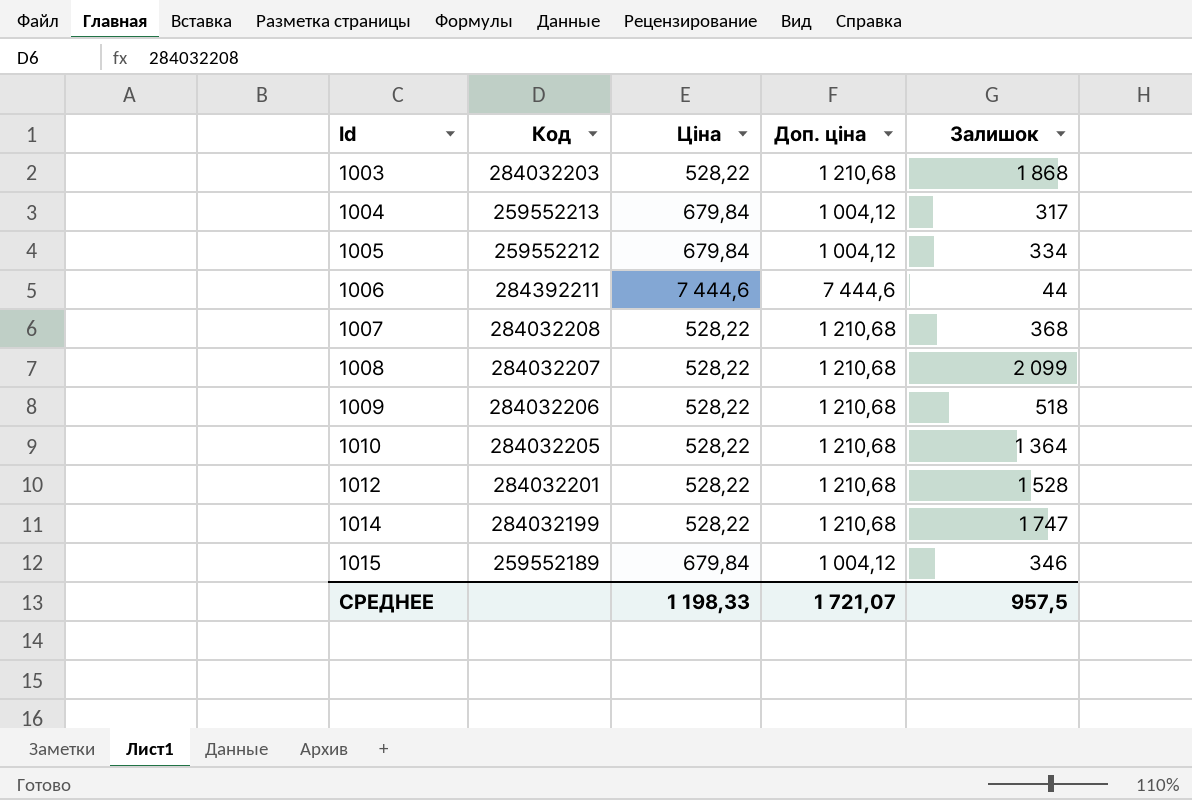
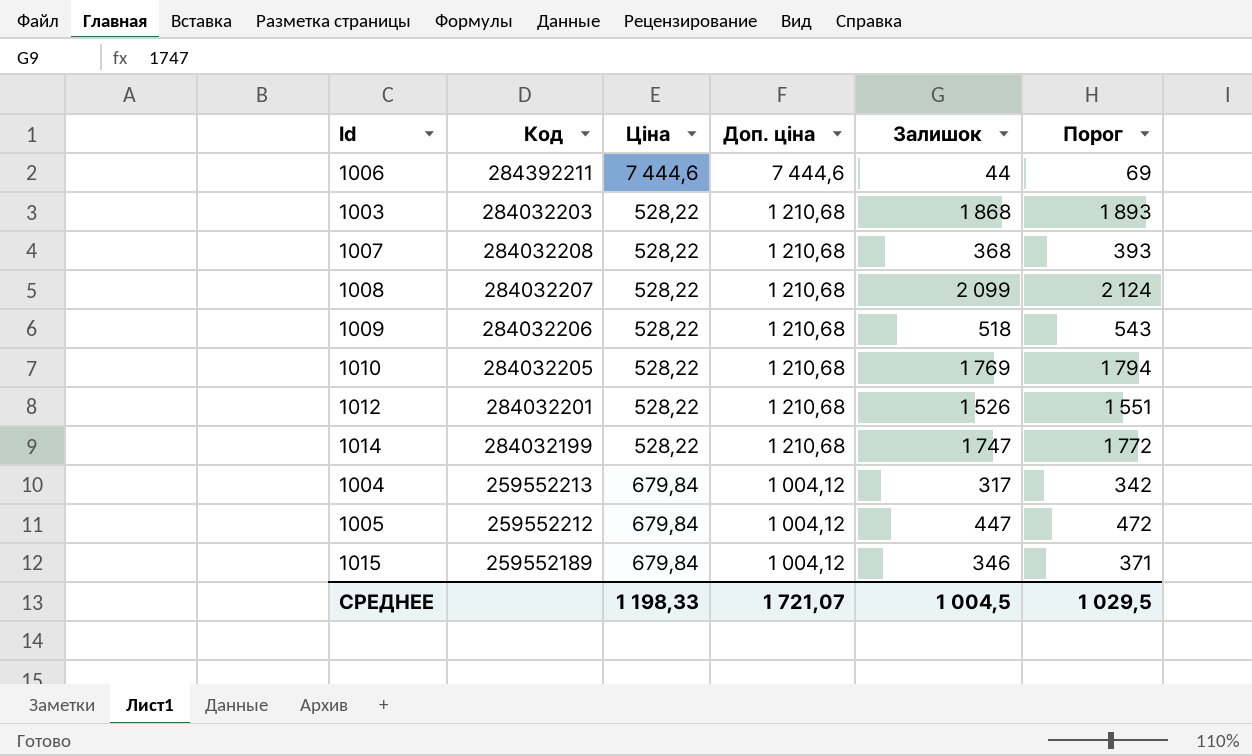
row order: Id ascending -> Доп. ціна descending
column Порог | formula: none -> [Залишок] + 25
1010 | Залишок: 1 364 -> 1 769
1012 | Залишок: 1 528 -> 1 526
1005 | Залишок: 334 -> 447
СРЕДНЕЕ | Залишок: 957,5 -> 1 004,5

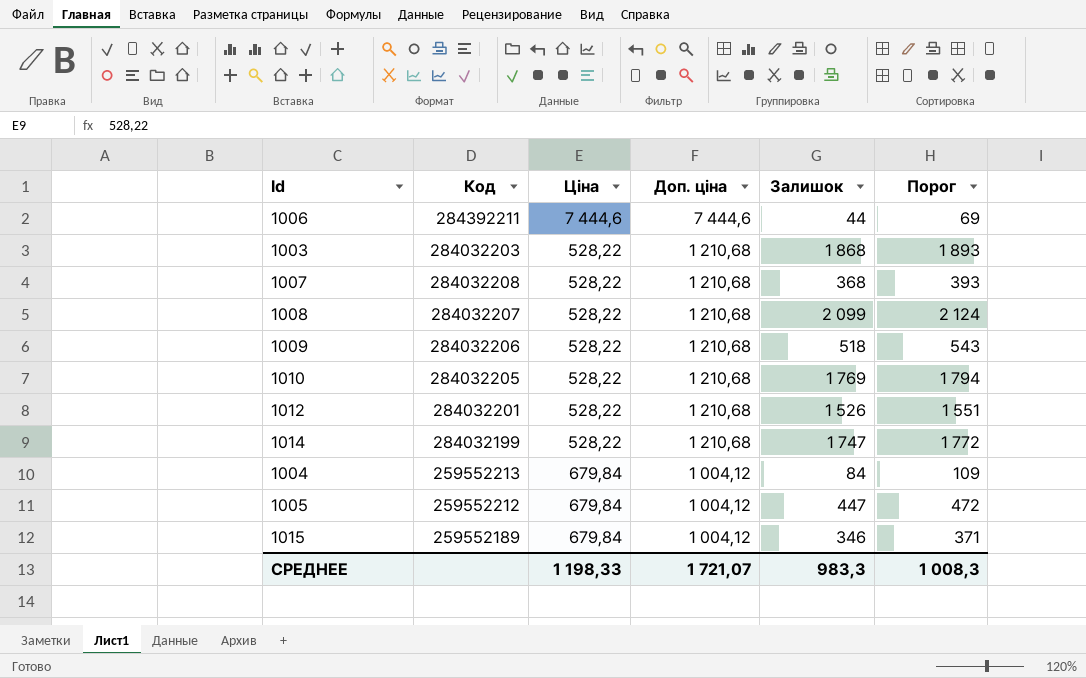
1004 | Залишок: 317 -> 84
1004 | Порог: 342 -> 109
СРЕДНЕЕ | Залишок: 1 004,5 -> 983,3
СРЕДНЕЕ | Порог: 1 029,5 -> 1 008,3

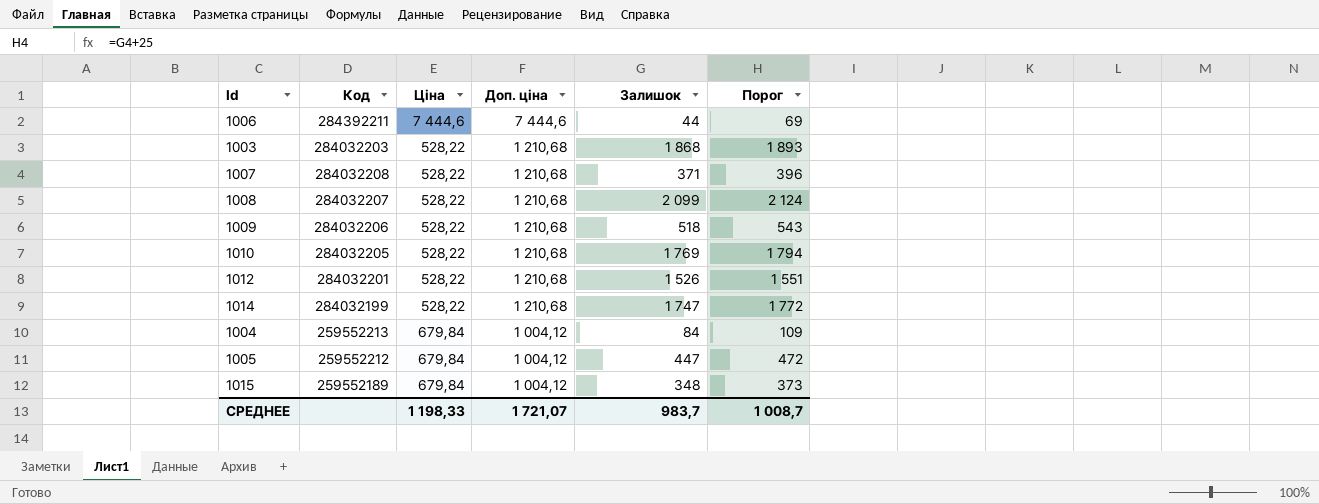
1007 | Залишок: 368 -> 371
1007 | Порог: 393 -> 396
1015 | Залишок: 346 -> 348
1015 | Порог: 371 -> 373
СРЕДНЕЕ | Залишок: 983,3 -> 983,7
СРЕДНЕЕ | Порог: 1 008,3 -> 1 008,7

